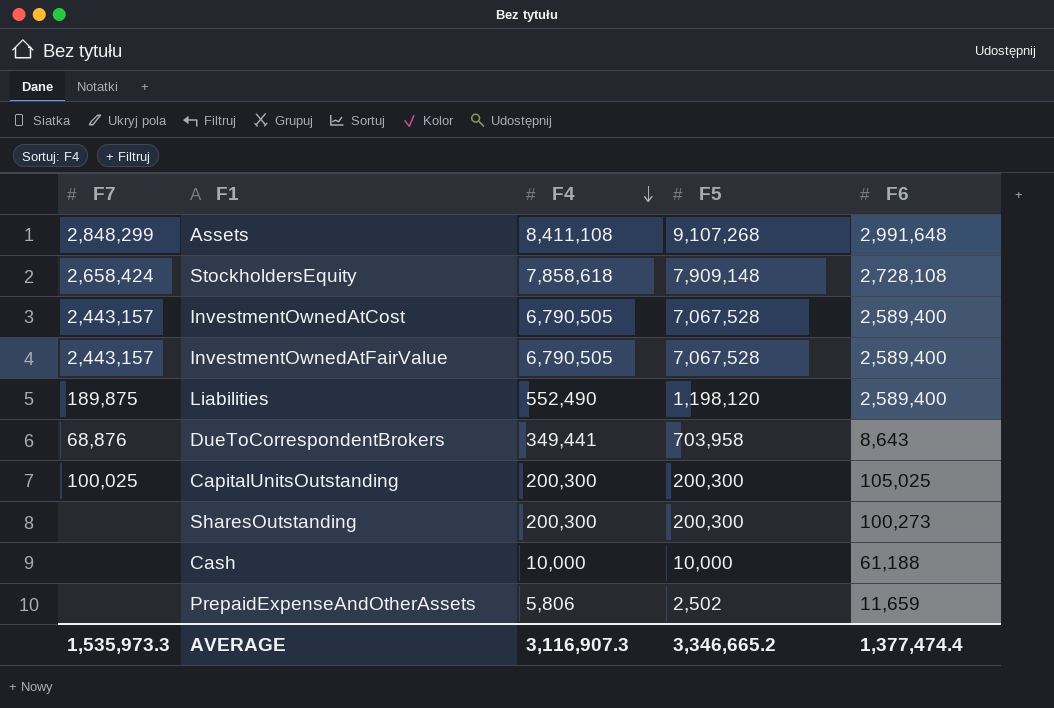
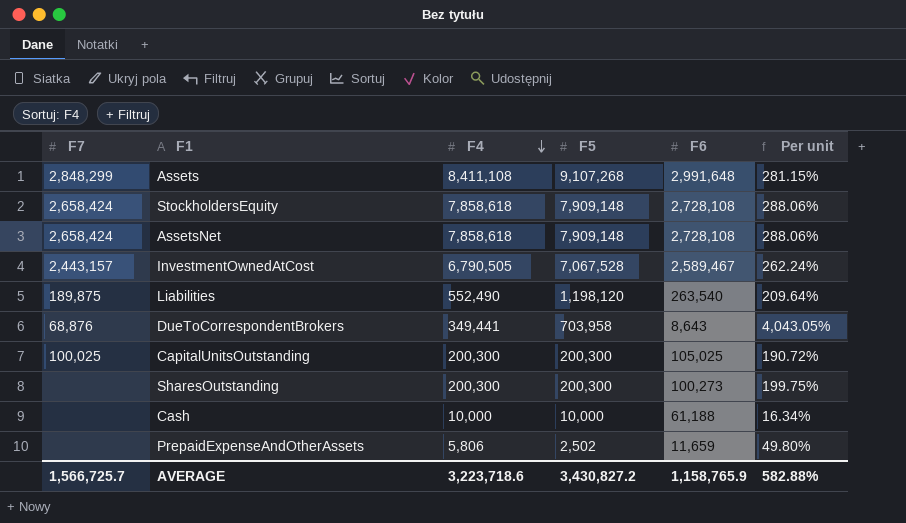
column Per unit | formula: none -> [F4] / [F6]
row InvestmentOwnedAtFairValue: 2,443,157 | 6,790,505 | 7,067,528 | 2,589,400 -> none
row AssetsNet: none -> 2,658,424 | 7,858,618 | 7,909,148 | 2,728,108 | 288.06%
InvestmentOwnedAtCost | F6: 2,589,400 -> 2,589,467
Liabilities | F6: 2,589,400 -> 263,540
AVERAGE | F7: 1,535,973.3 -> 1,566,725.7
AVERAGE | F4: 3,116,907.3 -> 3,223,718.6
AVERAGE | F5: 3,346,665.2 -> 3,430,827.2
AVERAGE | F6: 1,377,474.4 -> 1,158,765.9

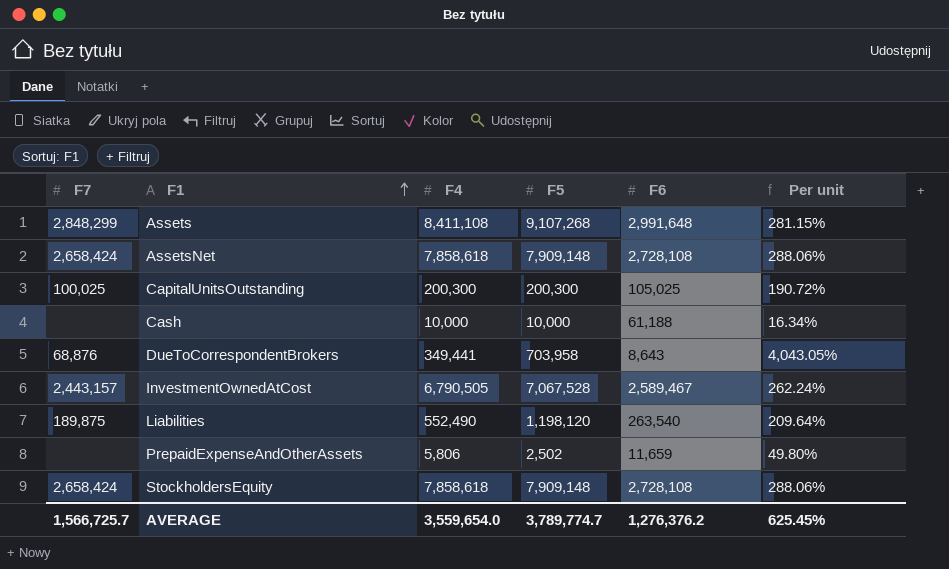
row order: F4 descending -> F1 ascending
row SharesOutstanding: none | 200,300 | 200,300 | 100,273 | 199.75% -> none
AVERAGE | F4: 3,223,718.6 -> 3,559,654.0
AVERAGE | F5: 3,430,827.2 -> 3,789,774.7
AVERAGE | F6: 1,158,765.9 -> 1,276,376.2
AVERAGE | Per unit: 582.88% -> 625.45%

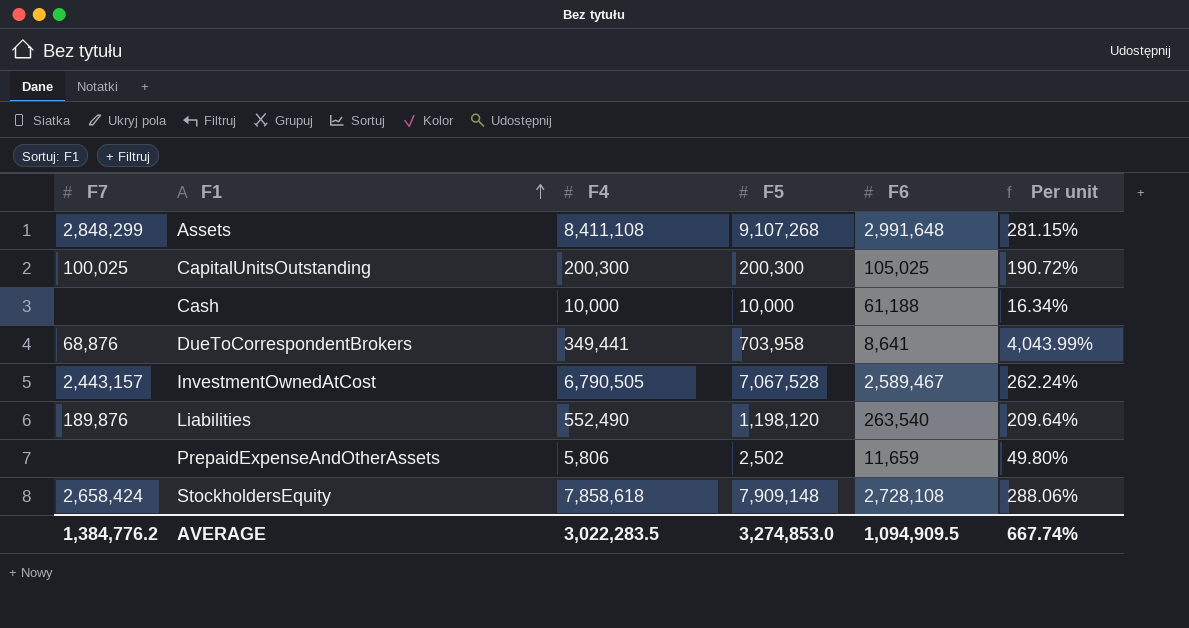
row AssetsNet: 2,658,424 | 7,858,618 | 7,909,148 | 2,728,108 | 288.06% -> none
DueToCorrespondentBrokers | F6: 8,643 -> 8,641
DueToCorrespondentBrokers | Per unit: 4,043.05% -> 4,043.99%
Liabilities | F7: 189,875 -> 189,876
AVERAGE | F7: 1,566,725.7 -> 1,384,776.2
AVERAGE | F4: 3,559,654.0 -> 3,022,283.5
AVERAGE | F5: 3,789,774.7 -> 3,274,853.0
AVERAGE | F6: 1,276,376.2 -> 1,094,909.5
AVERAGE | Per unit: 625.45% -> 667.74%

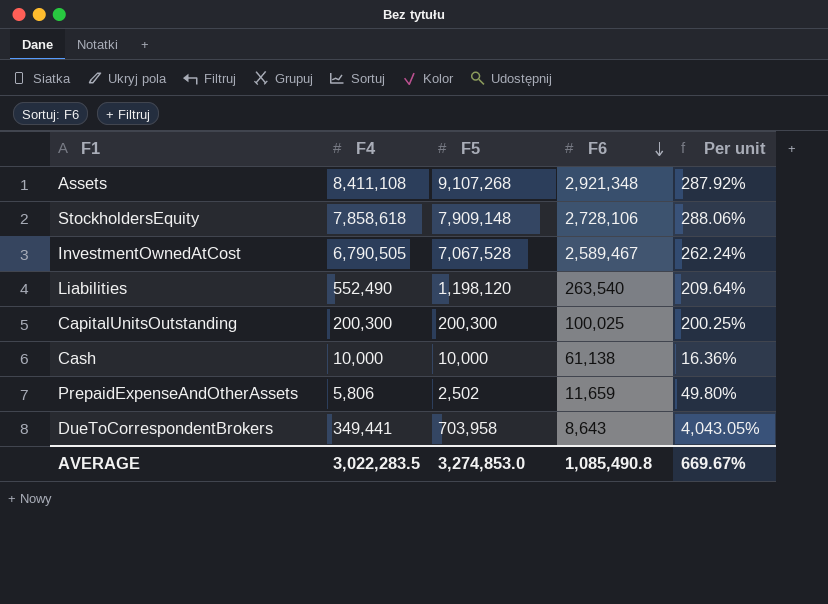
row order: F1 ascending -> F6 descending
column F7 | position: 1 -> none
Assets | F6: 2,991,648 -> 2,921,348
Assets | Per unit: 281.15% -> 287.92%
StockholdersEquity | F6: 2,728,108 -> 2,728,106
CapitalUnitsOutstanding | F6: 105,025 -> 100,025
CapitalUnitsOutstanding | Per unit: 190.72% -> 200.25%
Cash | F6: 61,188 -> 61,138
Cash | Per unit: 16.34% -> 16.36%
DueToCorrespondentBrokers | F6: 8,641 -> 8,643
DueToCorrespondentBrokers | Per unit: 4,043.99% -> 4,043.05%
AVERAGE | F6: 1,094,909.5 -> 1,085,490.8
AVERAGE | Per unit: 667.74% -> 669.67%

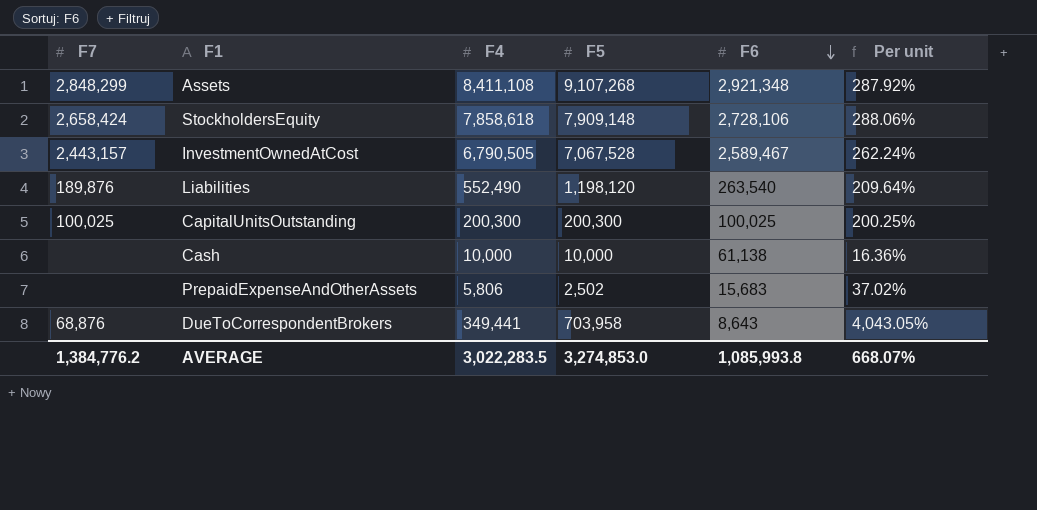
column F7 | position: none -> 1
PrepaidExpenseAndOtherAssets | F6: 11,659 -> 15,683
PrepaidExpenseAndOtherAssets | Per unit: 49.80% -> 37.02%
AVERAGE | F6: 1,085,490.8 -> 1,085,993.8
AVERAGE | Per unit: 669.67% -> 668.07%

